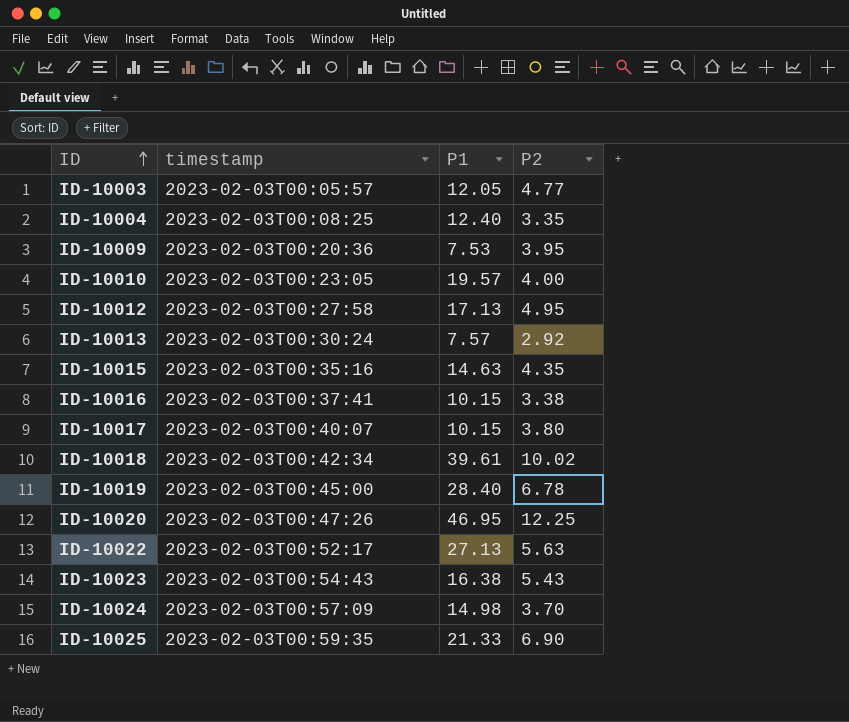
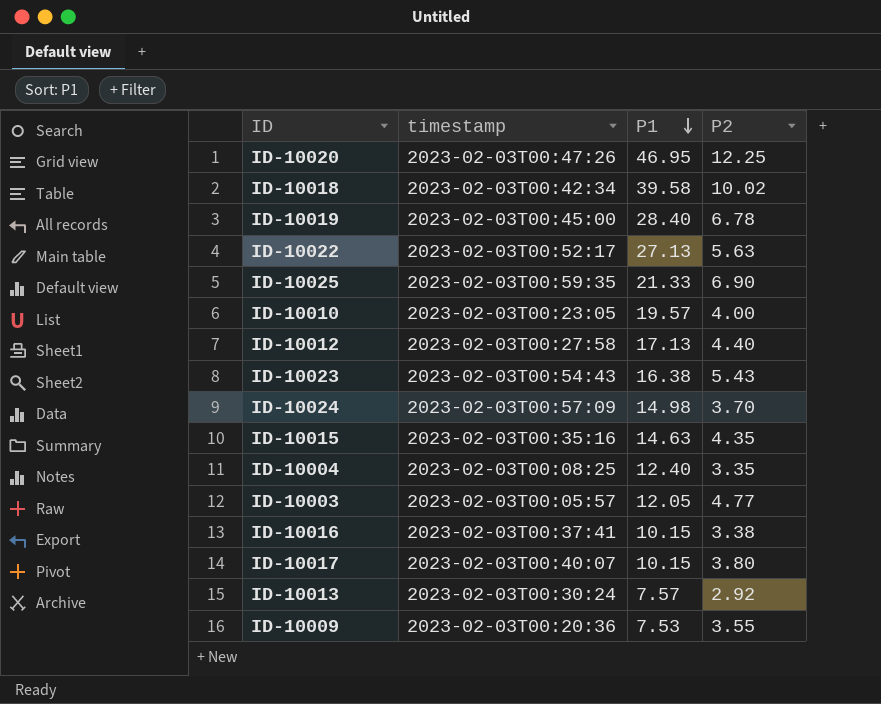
row order: ID ascending -> P1 descending
ID-10018 | P1: 39.61 -> 39.58
ID-10012 | P2: 4.95 -> 4.40
ID-10009 | P2: 3.95 -> 3.55

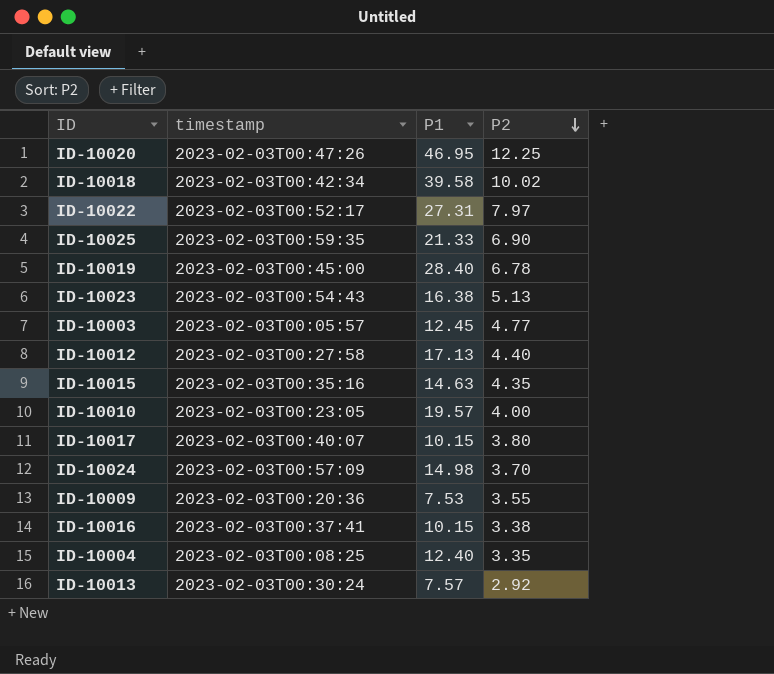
row order: P1 descending -> P2 descending
ID-10022 | P1: 27.13 -> 27.31
ID-10022 | P2: 5.63 -> 7.97
ID-10023 | P2: 5.43 -> 5.13
ID-10003 | P1: 12.05 -> 12.45

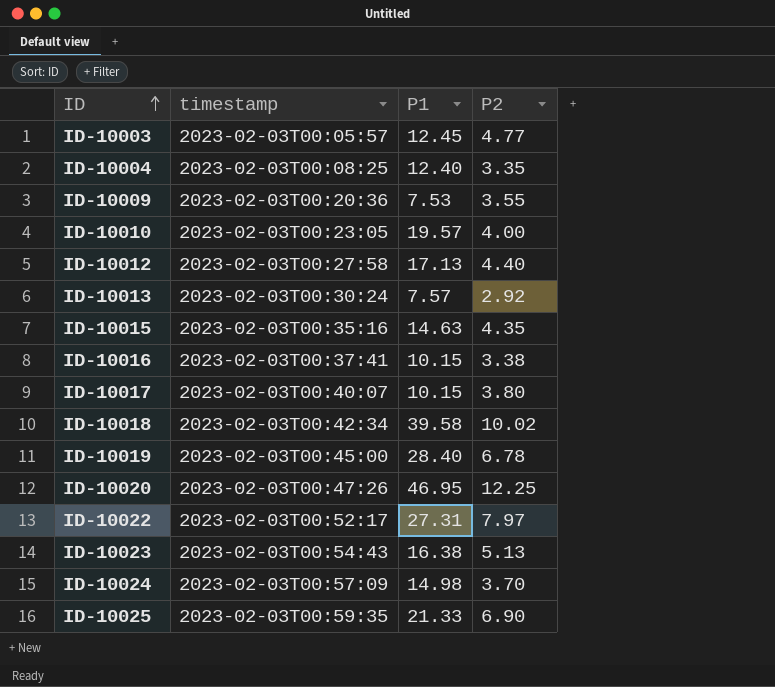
row order: P2 descending -> ID ascending

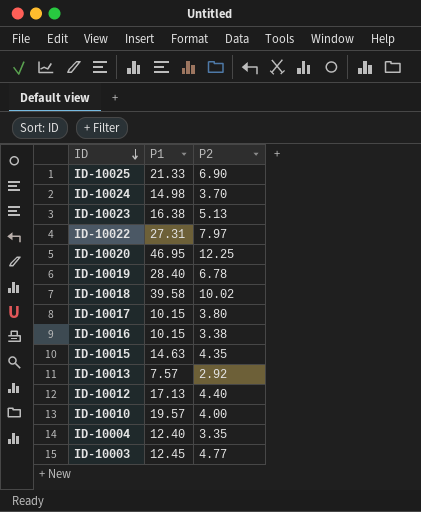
row order: ID ascending -> ID descending
column timestamp | position: 2 -> none
row ID-10009: 2023-02-03T00:20:36 | 7.53 | 3.55 -> none

